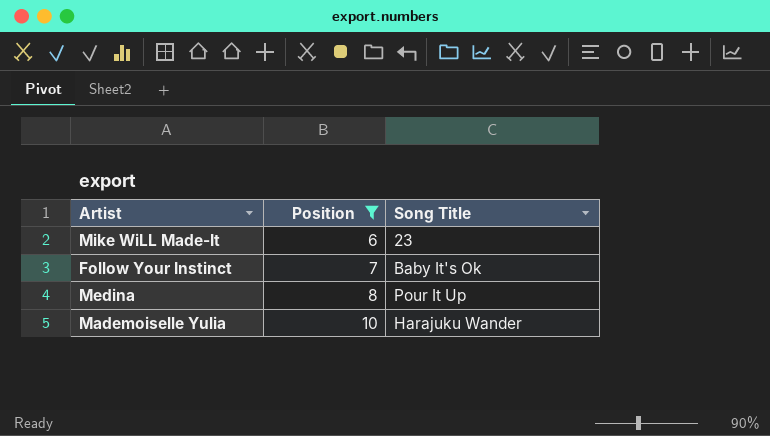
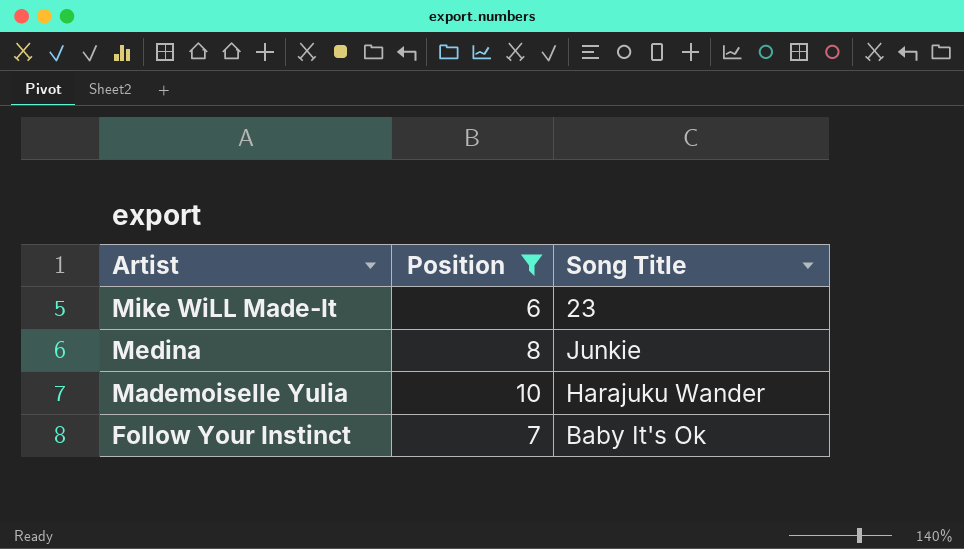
row order: Position ascending -> Artist descending
Medina | Song Title: Pour It Up -> Junkie

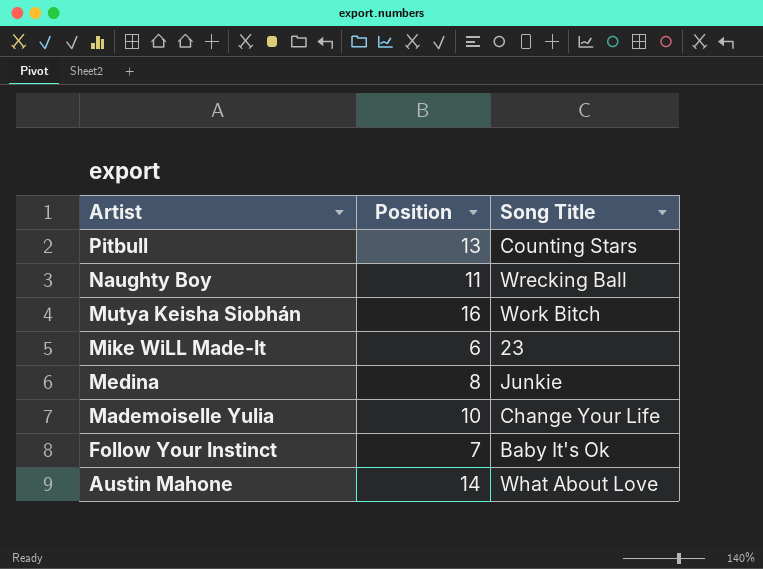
filter: Position <= 10 -> none
Mademoiselle Yulia | Song Title: Harajuku Wander -> Change Your Life

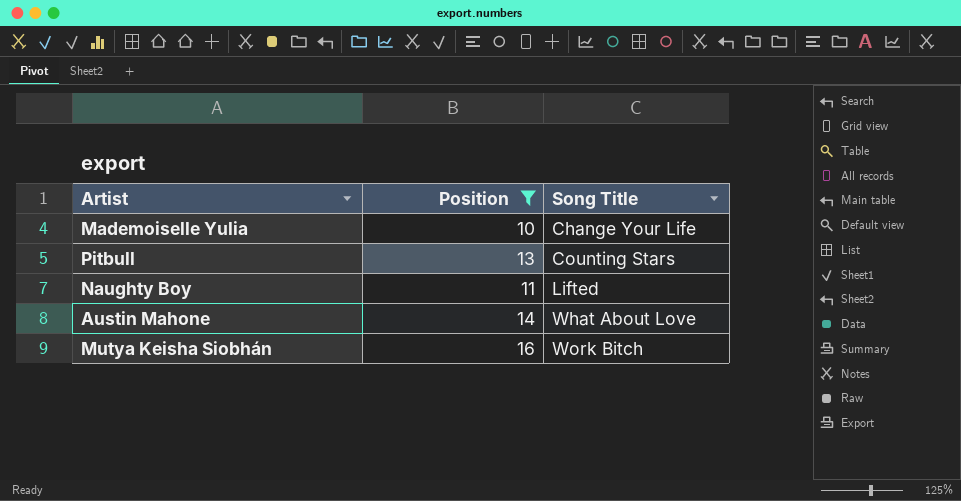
filter: none -> Position >= 10
row order: Artist descending -> Song Title ascending
Naughty Boy | Song Title: Wrecking Ball -> Lifted

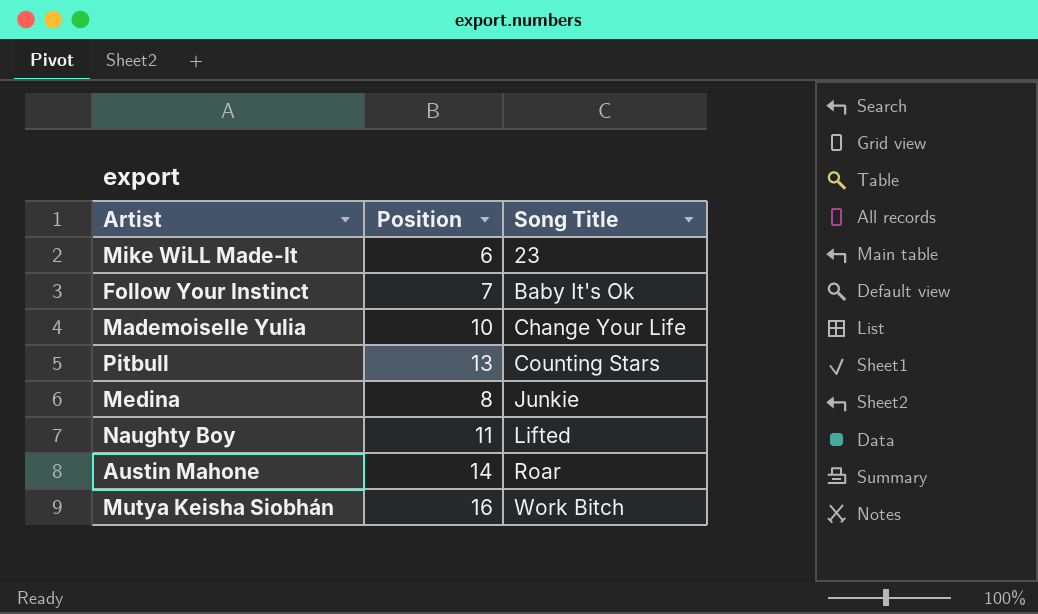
filter: Position >= 10 -> none
Austin Mahone | Song Title: What About Love -> Roar

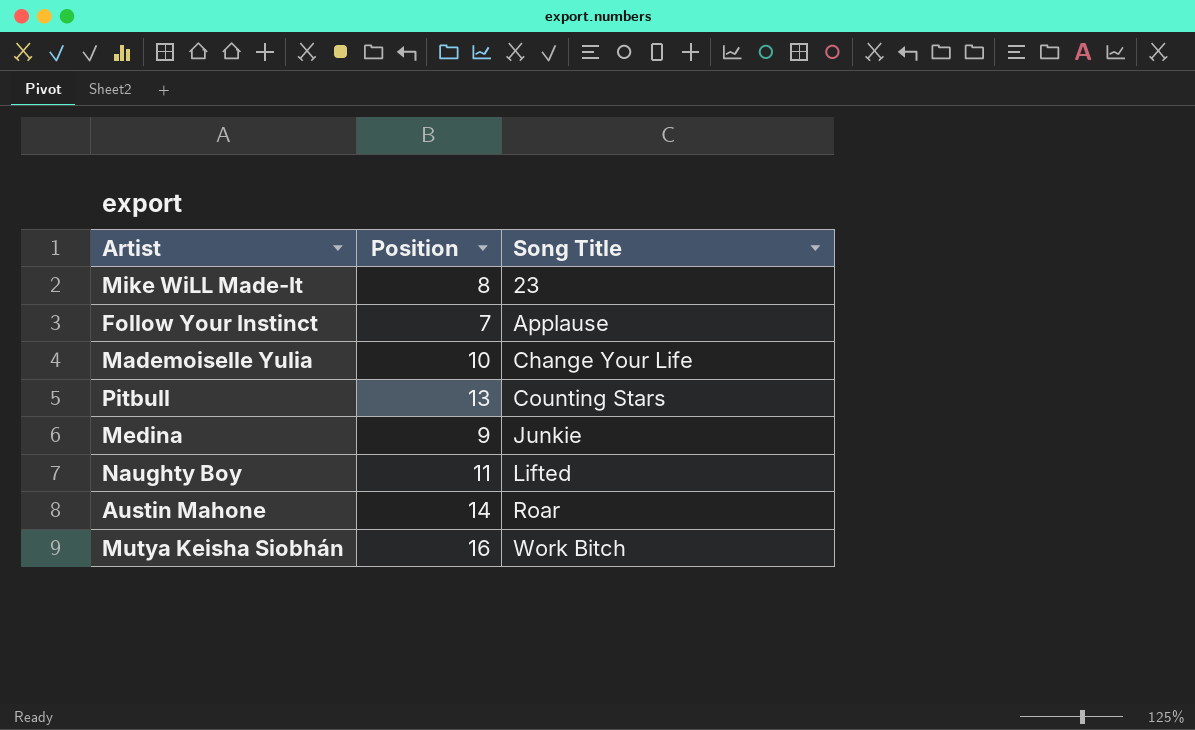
Mike WiLL Made-It | Position: 6 -> 8
Follow Your Instinct | Song Title: Baby It's Ok -> Applause
Medina | Position: 8 -> 9

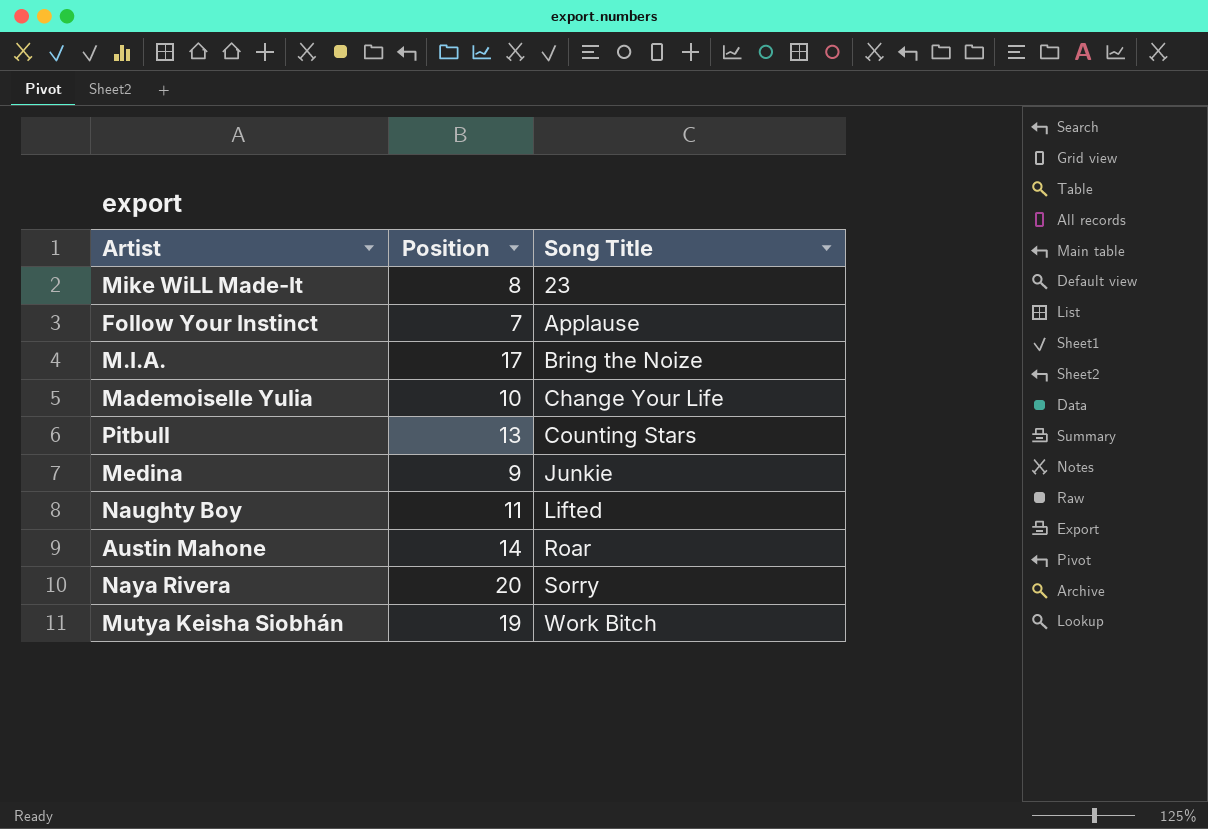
row M.I.A.: none -> 17 | Bring the Noize
row Naya Rivera: none -> 20 | Sorry
Mutya Keisha Siobhán | Position: 16 -> 19

